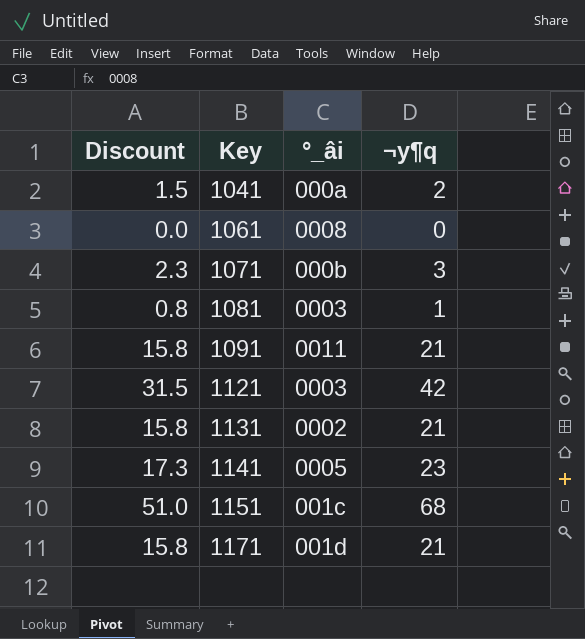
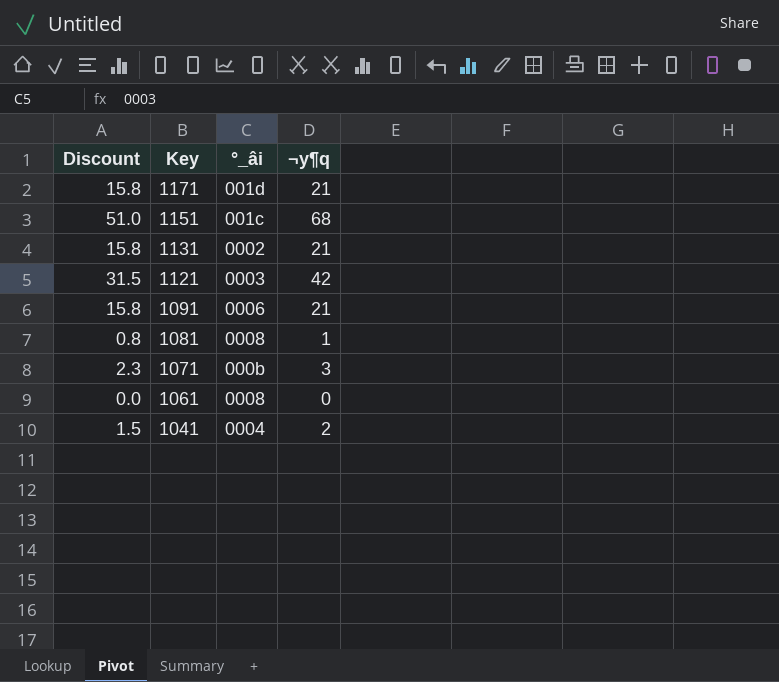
row order: Key ascending -> Key descending
row 1141: 17.3 | 0005 | 23 -> none
1091 | °_âi: 0011 -> 0006
1081 | °_âi: 0003 -> 0008
1041 | °_âi: 000a -> 0004

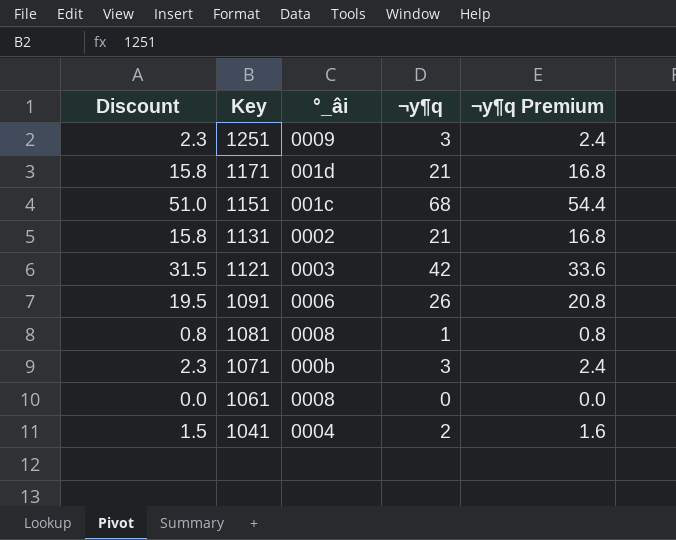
column ¬y¶q Premium | formula: none -> [¬y¶q] * 0.8
row 1251: none -> 2.3 | 0009 | 3 | 2.4
1091 | Discount: 15.8 -> 19.5
1091 | ¬y¶q: 21 -> 26

